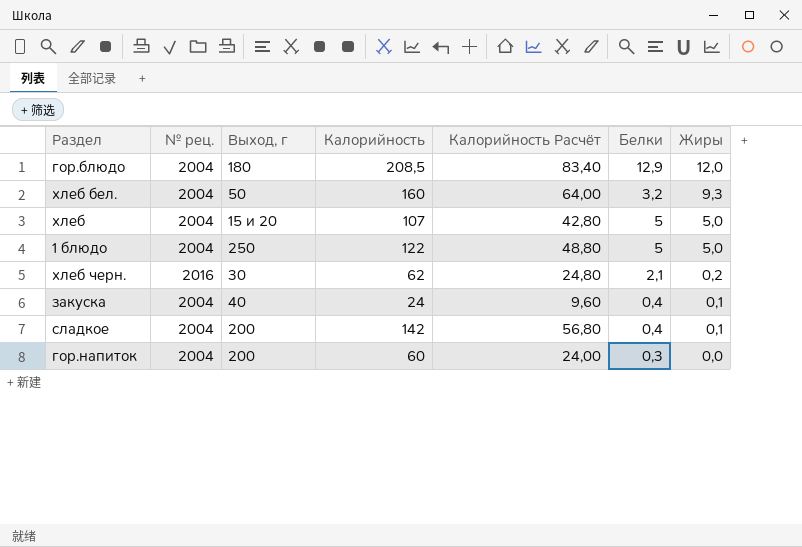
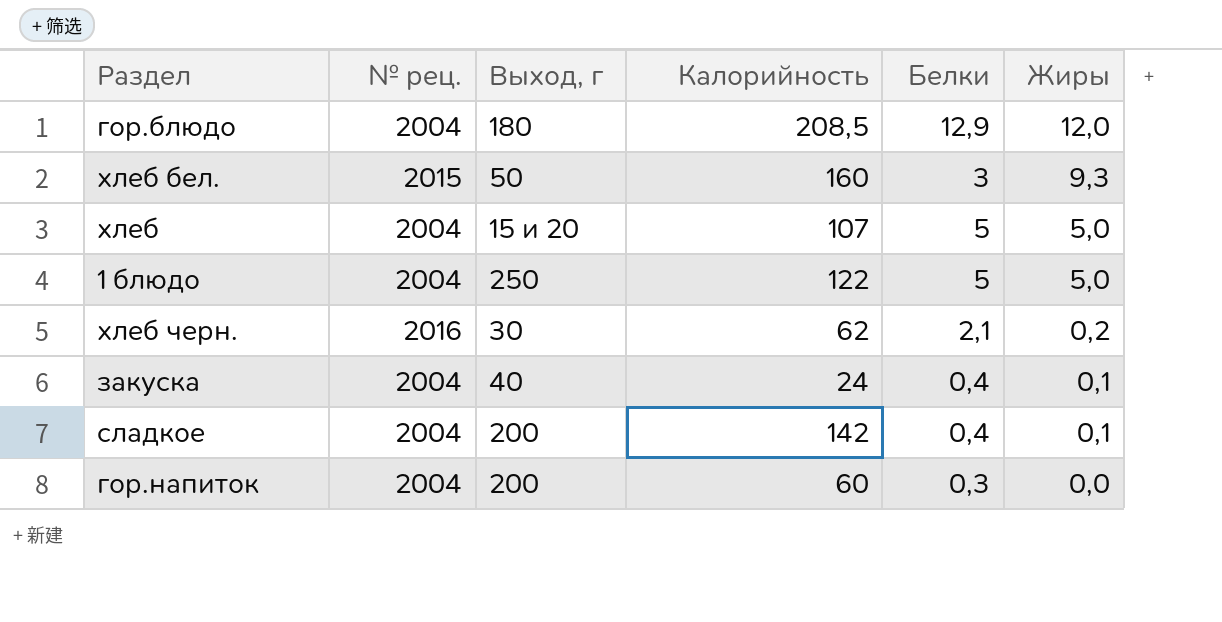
column Калорийность Расчёт | formula: [Калорийность] * 0,4 -> none
хлеб бел. | № рец.: 2004 -> 2015
хлеб бел. | Белки: 3,2 -> 3

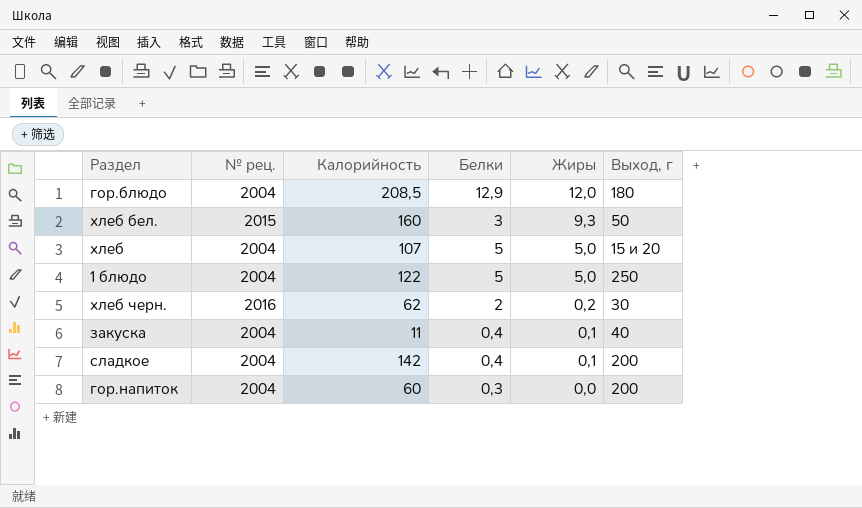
column Выход, г | position: 3 -> 6
хлеб черн. | Белки: 2,1 -> 2
закуска | Калорийность: 24 -> 11

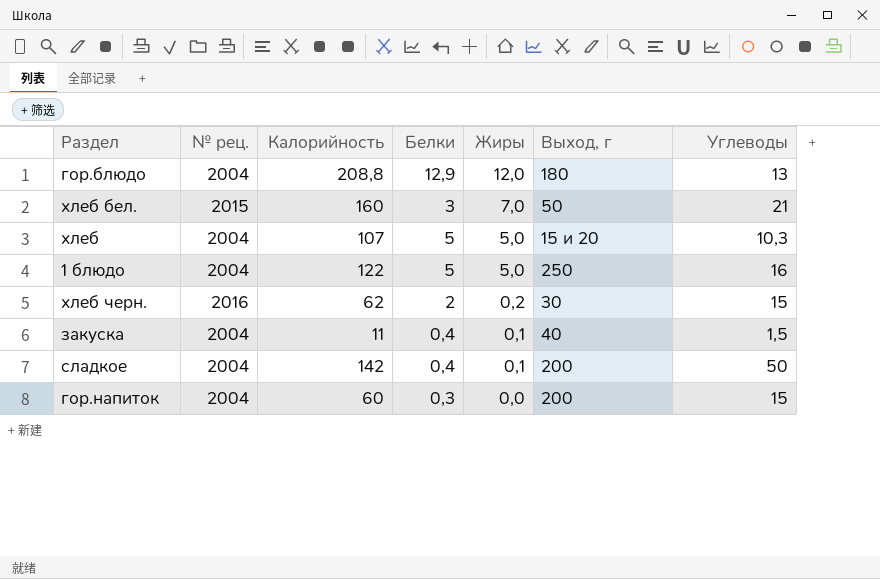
column Углеводы | position: none -> 7
гор.блюдо | Калорийность: 208,5 -> 208,8
хлеб бел. | Жиры: 9,3 -> 7,0

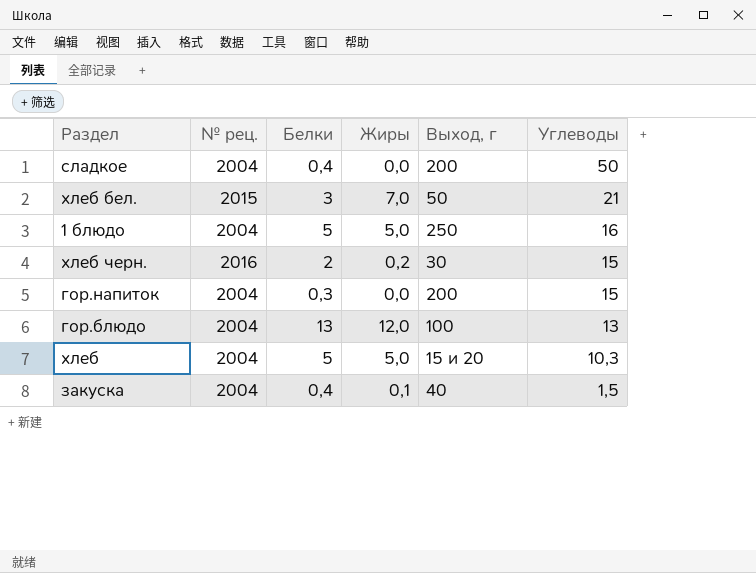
row order: Жиры descending -> Углеводы descending
column Калорийность | position: 3 -> none
сладкое | Жиры: 0,1 -> 0,0
гор.блюдо | Белки: 12,9 -> 13
гор.блюдо | Выход, г: 180 -> 100

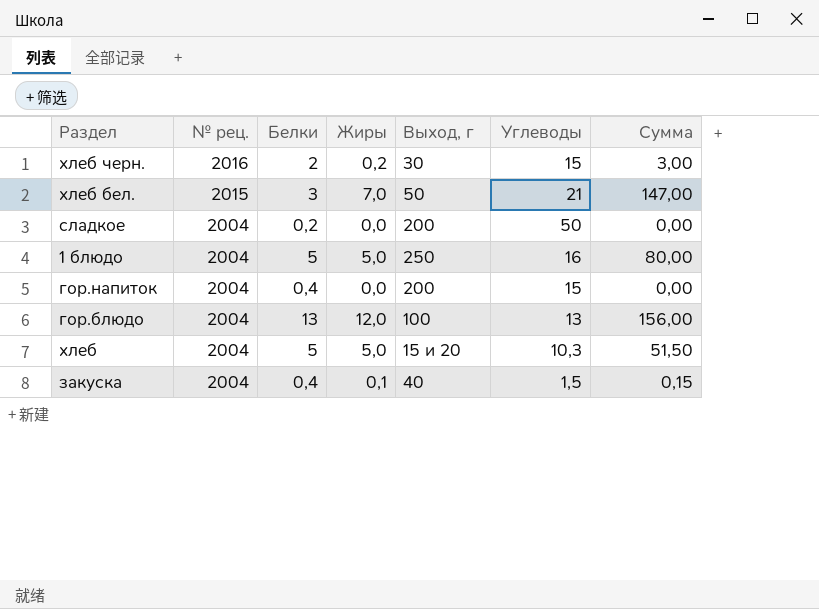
row order: Углеводы descending -> № рец. descending
column Сумма | formula: none -> [Жиры] * [Углеводы]
сладкое | Белки: 0,4 -> 0,2
гор.напиток | Белки: 0,3 -> 0,4

